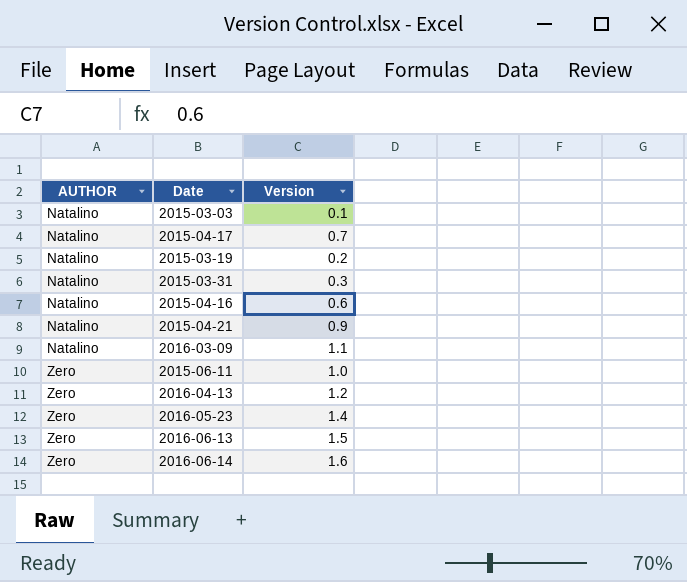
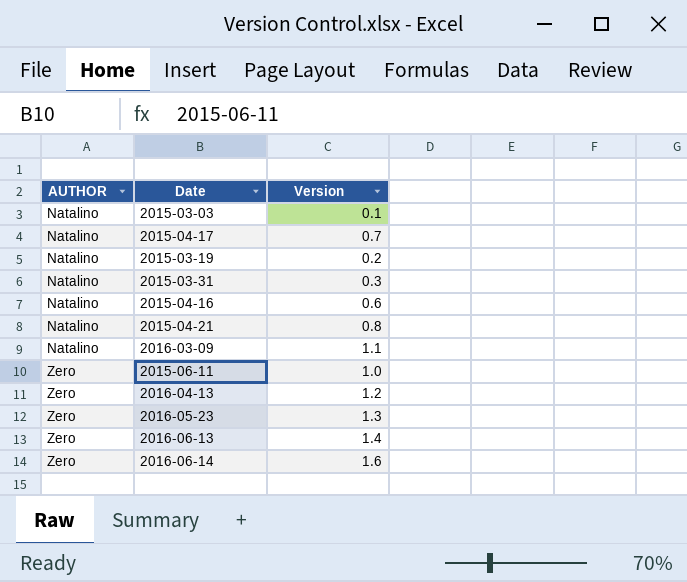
2015-04-21 | Version: 0.9 -> 0.8
2016-05-23 | Version: 1.4 -> 1.3
2016-06-13 | Version: 1.5 -> 1.4

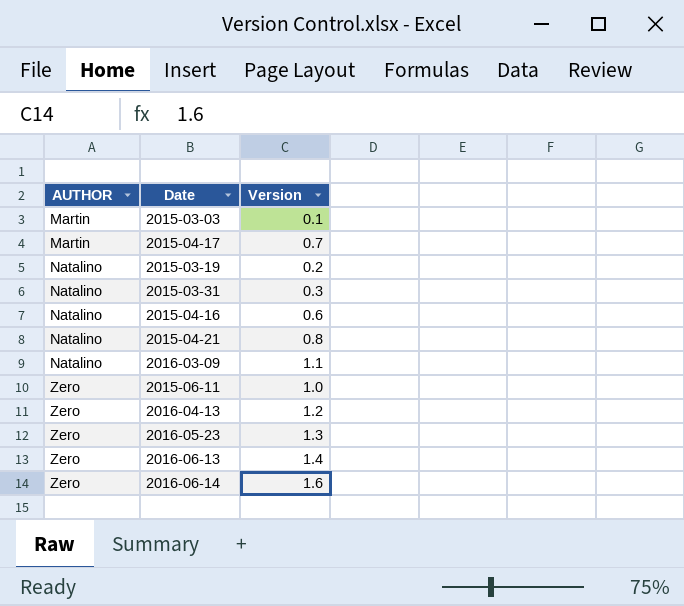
2015-03-03 | AUTHOR: Natalino -> Martin
2015-04-17 | AUTHOR: Natalino -> Martin

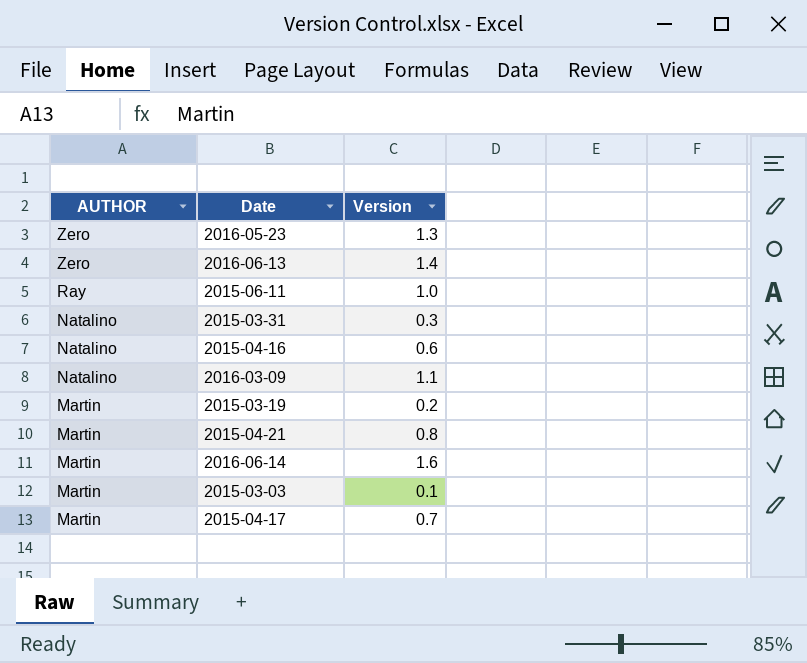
row order: AUTHOR ascending -> AUTHOR descending
row 2016-04-13: Zero | 1.2 -> none
2015-06-11 | AUTHOR: Zero -> Ray
2015-03-19 | AUTHOR: Natalino -> Martin
2015-04-21 | AUTHOR: Natalino -> Martin
2016-06-14 | AUTHOR: Zero -> Martin

